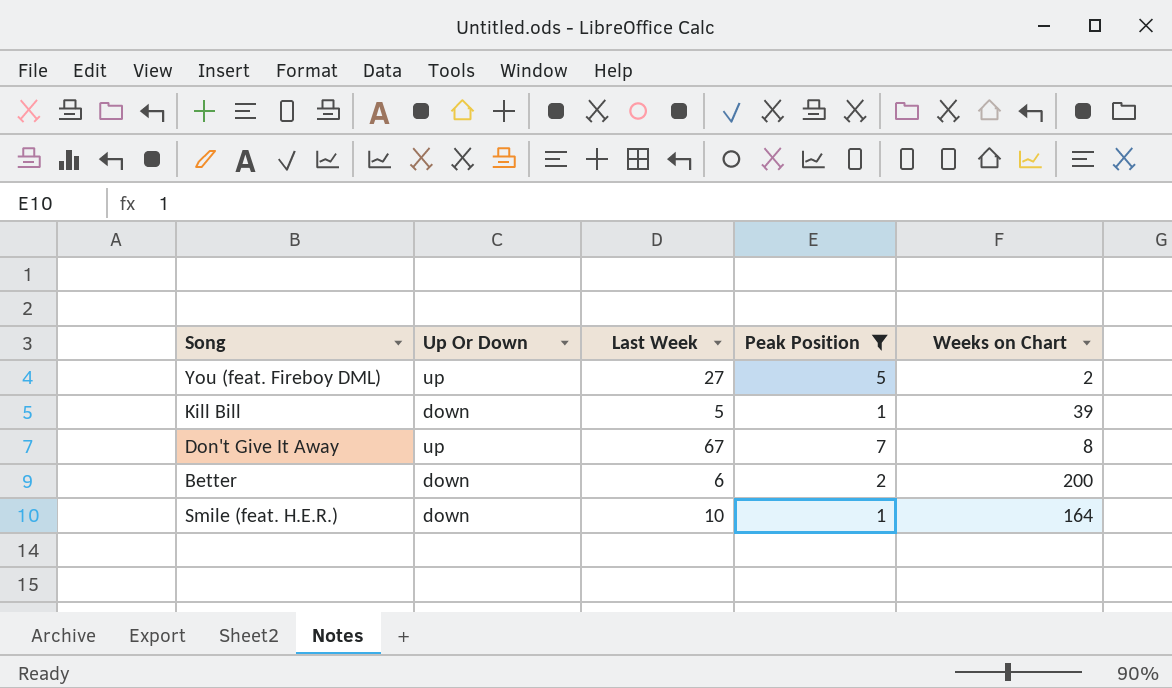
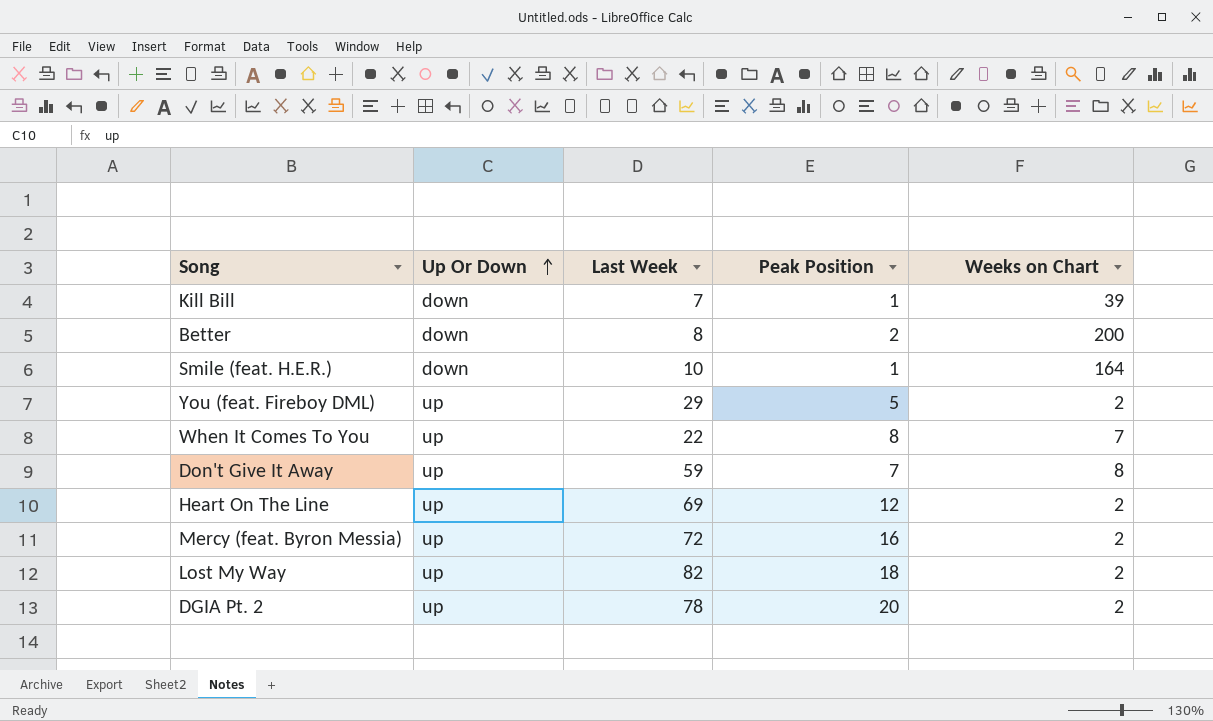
filter: Peak Position <= 7 -> none
row order: none -> Up Or Down ascending
Kill Bill | Last Week: 5 -> 7
Better | Last Week: 6 -> 8
You (feat. Fireboy DML) | Last Week: 27 -> 29
Don't Give It Away | Last Week: 67 -> 59

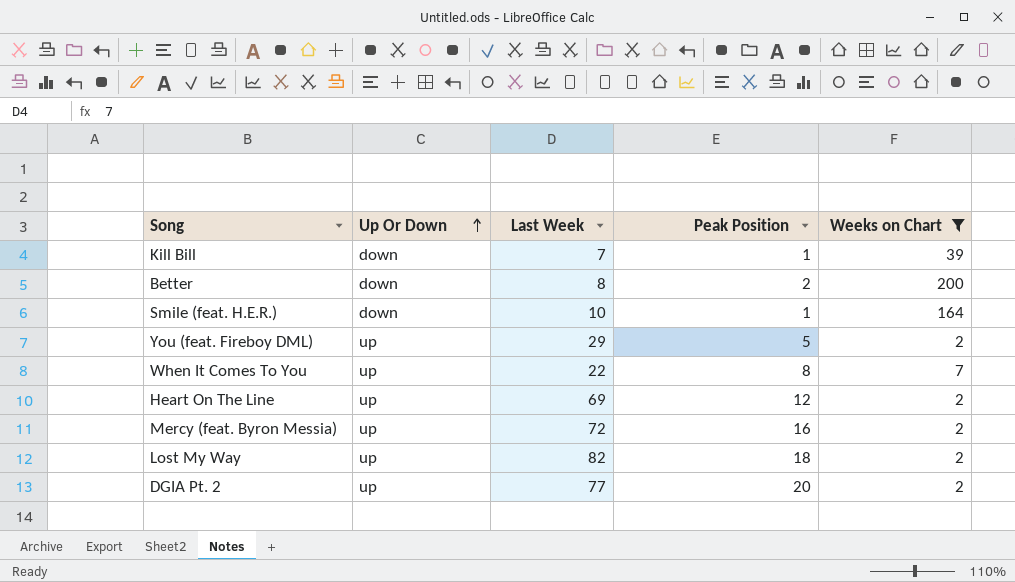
filter: none -> Weeks on Chart != 8
DGIA Pt. 2 | Last Week: 78 -> 77

